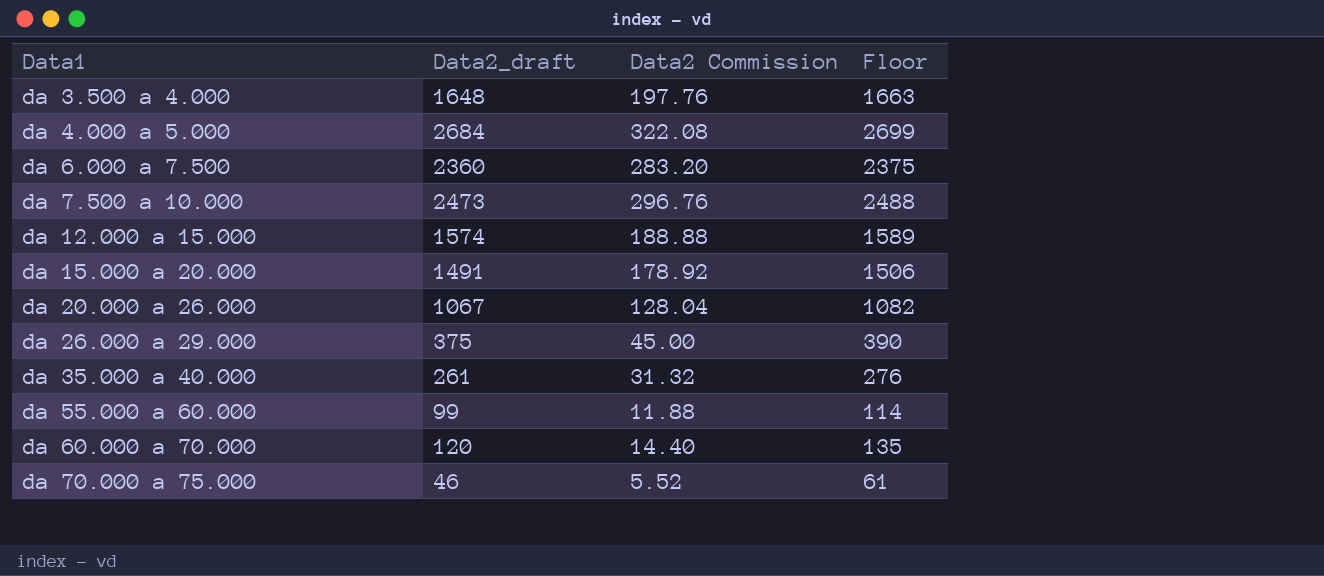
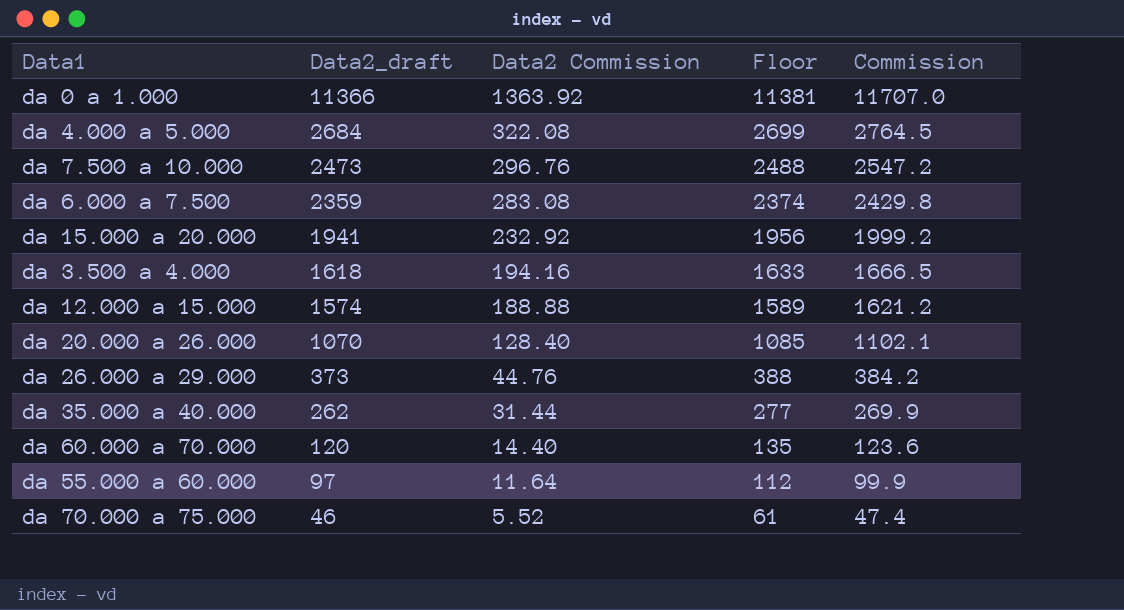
row order: Data1 ascending -> Data2_draft descending
column Commission | formula: none -> [Data2_draft] * 1.03
row da 0 a 1.000: none -> 11366 | 1363.92 | 11381 | 11707.0
da 6.000 a 7.500 | Data2_draft: 2360 -> 2359
da 6.000 a 7.500 | Data2 Commission: 283.20 -> 283.08
da 6.000 a 7.500 | Floor: 2375 -> 2374
da 15.000 a 20.000 | Data2_draft: 1491 -> 1941
da 15.000 a 20.000 | Data2 Commission: 178.92 -> 232.92
da 15.000 a 20.000 | Floor: 1506 -> 1956
da 3.500 a 4.000 | Data2_draft: 1648 -> 1618
da 3.500 a 4.000 | Data2 Commission: 197.76 -> 194.16
da 3.500 a 4.000 | Floor: 1663 -> 1633
da 20.000 a 26.000 | Data2_draft: 1067 -> 1070
da 20.000 a 26.000 | Data2 Commission: 128.04 -> 128.40
da 20.000 a 26.000 | Floor: 1082 -> 1085
da 26.000 a 29.000 | Data2_draft: 375 -> 373
da 26.000 a 29.000 | Data2 Commission: 45.00 -> 44.76
da 26.000 a 29.000 | Floor: 390 -> 388
da 35.000 a 40.000 | Data2_draft: 261 -> 262
da 35.000 a 40.000 | Data2 Commission: 31.32 -> 31.44
da 35.000 a 40.000 | Floor: 276 -> 277
da 55.000 a 60.000 | Data2_draft: 99 -> 97
da 55.000 a 60.000 | Data2 Commission: 11.88 -> 11.64
da 55.000 a 60.000 | Floor: 114 -> 112

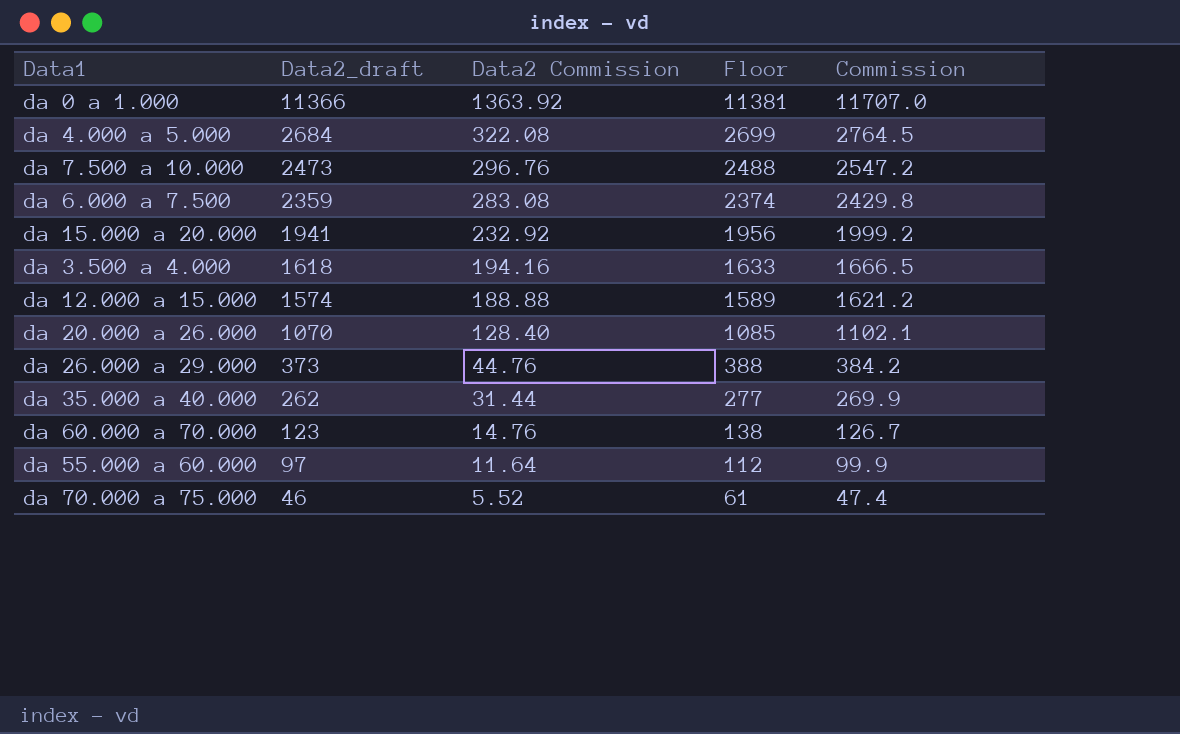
da 60.000 a 70.000 | Data2_draft: 120 -> 123
da 60.000 a 70.000 | Data2 Commission: 14.40 -> 14.76
da 60.000 a 70.000 | Floor: 135 -> 138
da 60.000 a 70.000 | Commission: 123.6 -> 126.7

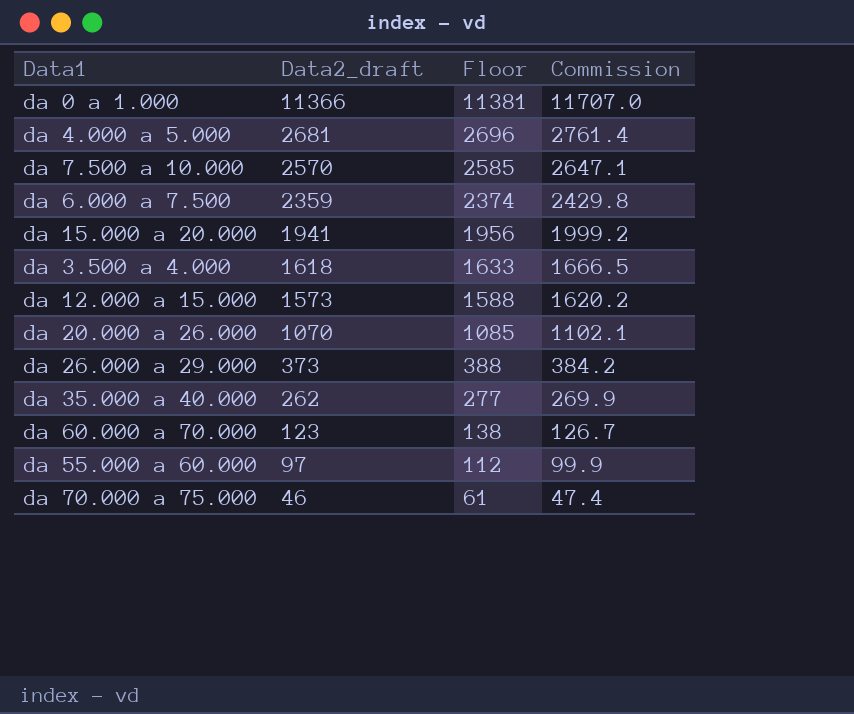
column Data2 Commission | formula: [Data2_draft] * 0.12 -> none
da 4.000 a 5.000 | Data2_draft: 2684 -> 2681
da 4.000 a 5.000 | Floor: 2699 -> 2696
da 4.000 a 5.000 | Commission: 2764.5 -> 2761.4
da 7.500 a 10.000 | Data2_draft: 2473 -> 2570
da 7.500 a 10.000 | Floor: 2488 -> 2585
da 7.500 a 10.000 | Commission: 2547.2 -> 2647.1
da 12.000 a 15.000 | Data2_draft: 1574 -> 1573
da 12.000 a 15.000 | Floor: 1589 -> 1588
da 12.000 a 15.000 | Commission: 1621.2 -> 1620.2

